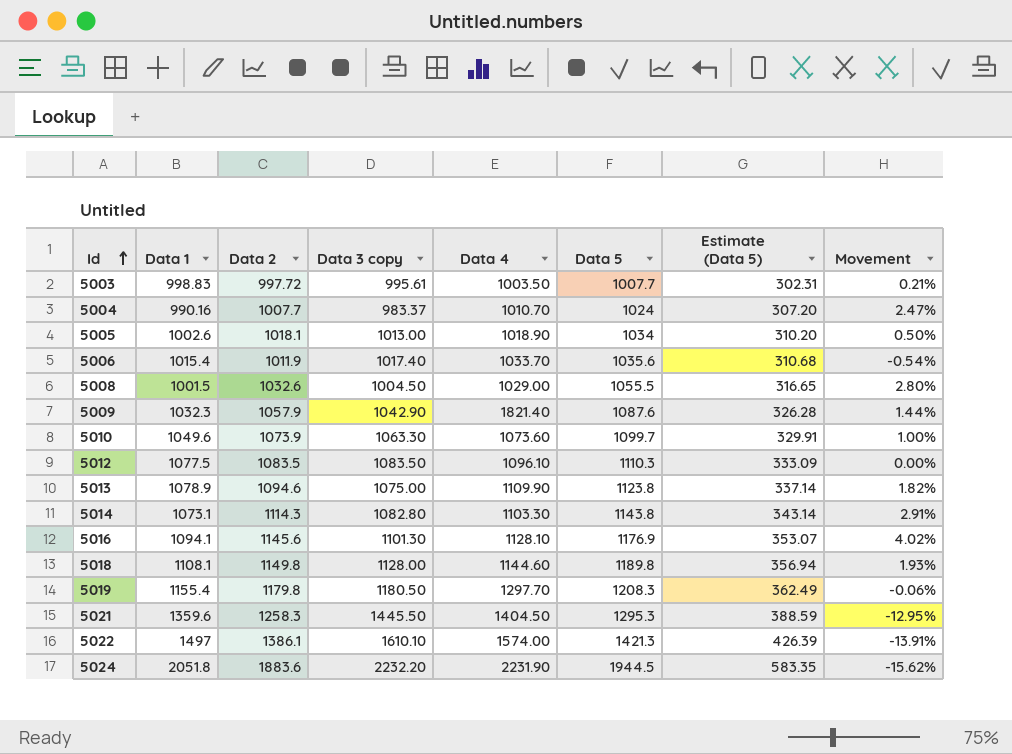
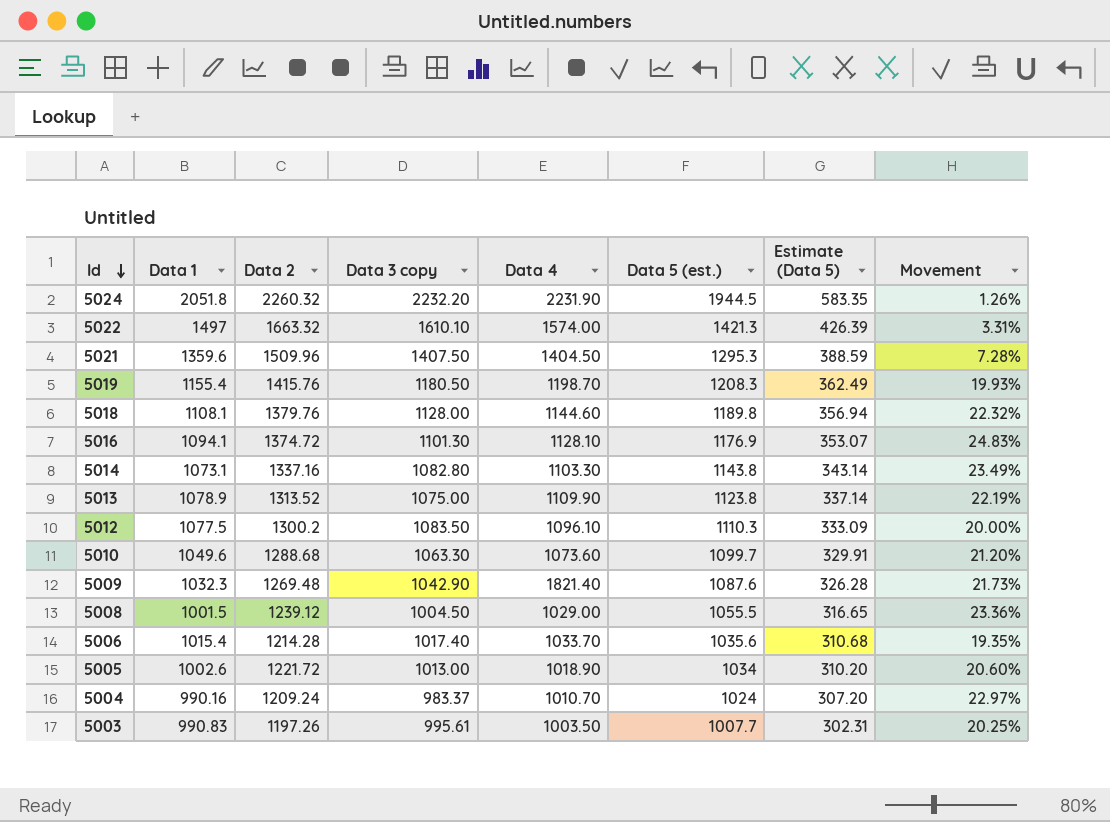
row order: Id ascending -> Id descending
column name: Data 5 -> Data 5 (est.)
5024 | Data 2: 1883.6 -> 2260.32
5024 | Movement: -15.62% -> 1.26%
5022 | Data 2: 1386.1 -> 1663.32
5022 | Movement: -13.91% -> 3.31%
5021 | Data 2: 1258.3 -> 1509.96
5021 | Data 3 copy: 1445.50 -> 1407.50
5021 | Movement: -12.95% -> 7.28%
5019 | Data 2: 1179.8 -> 1415.76
5019 | Data 4: 1297.70 -> 1198.70
5019 | Movement: -0.06% -> 19.93%
5018 | Data 2: 1149.8 -> 1379.76
5018 | Movement: 1.93% -> 22.32%
5016 | Data 2: 1145.6 -> 1374.72
5016 | Movement: 4.02% -> 24.83%
5014 | Data 2: 1114.3 -> 1337.16
5014 | Movement: 2.91% -> 23.49%
5013 | Data 2: 1094.6 -> 1313.52
5013 | Movement: 1.82% -> 22.19%
5012 | Data 2: 1083.5 -> 1300.2
5012 | Movement: 0.00% -> 20.00%
5010 | Data 2: 1073.9 -> 1288.68
5010 | Movement: 1.00% -> 21.20%
5009 | Data 2: 1057.9 -> 1269.48
5009 | Movement: 1.44% -> 21.73%
5008 | Data 2: 1032.6 -> 1239.12
5008 | Movement: 2.80% -> 23.36%
5006 | Data 2: 1011.9 -> 1214.28
5006 | Movement: -0.54% -> 19.35%
5005 | Data 2: 1018.1 -> 1221.72
5005 | Movement: 0.50% -> 20.60%
5004 | Data 2: 1007.7 -> 1209.24
5004 | Movement: 2.47% -> 22.97%
5003 | Data 1: 998.83 -> 990.83
5003 | Data 2: 997.72 -> 1197.26
5003 | Movement: 0.21% -> 20.25%

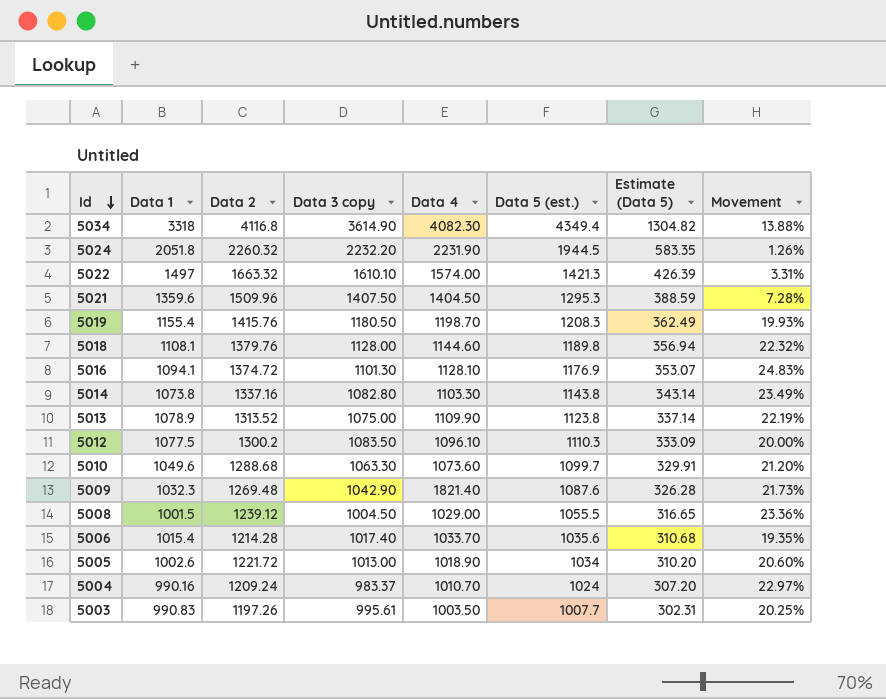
row 5034: none -> 3318 | 4116.8 | 3614.90 | 4082.30 | 4349.4 | 1304.82 | 13.88%
5014 | Data 1: 1073.1 -> 1073.8

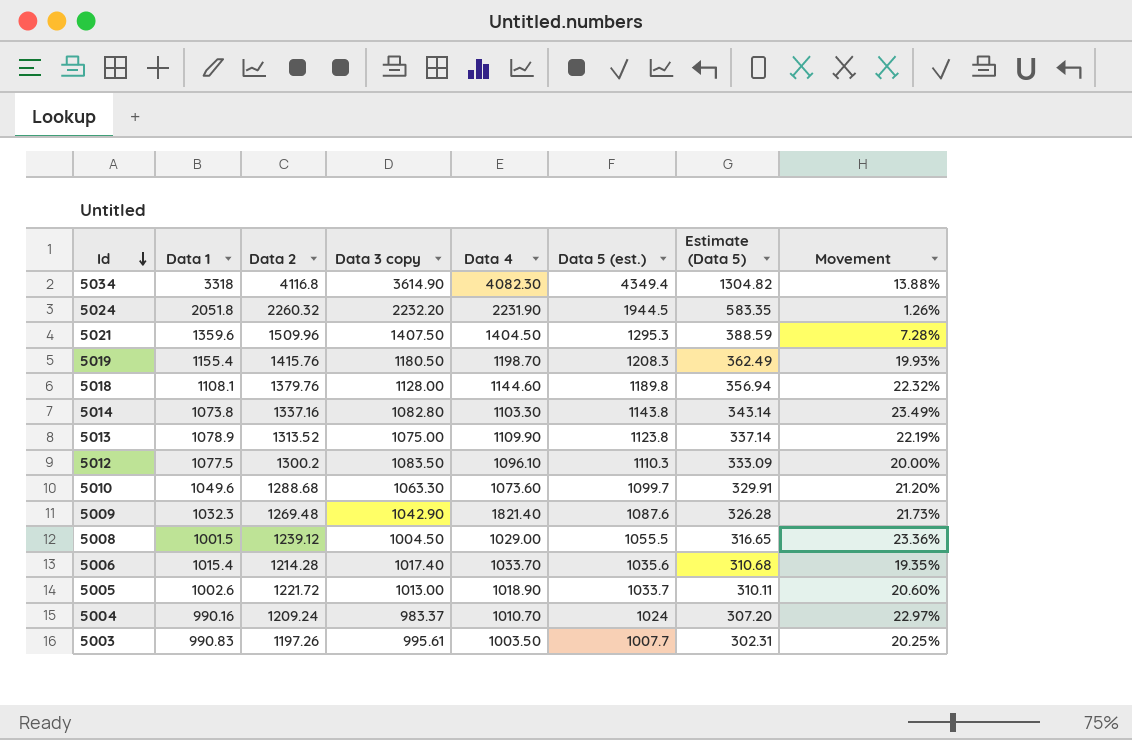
row 5022: 1497 | 1663.32 | 1610.10 | 1574.00 | 1421.3 | 426.39 | 3.31% -> none
row 5016: 1094.1 | 1374.72 | 1101.30 | 1128.10 | 1176.9 | 353.07 | 24.83% -> none
5005 | Data 5 (est.): 1034 -> 1033.7
5005 | Estimate (Data 5): 310.20 -> 310.11

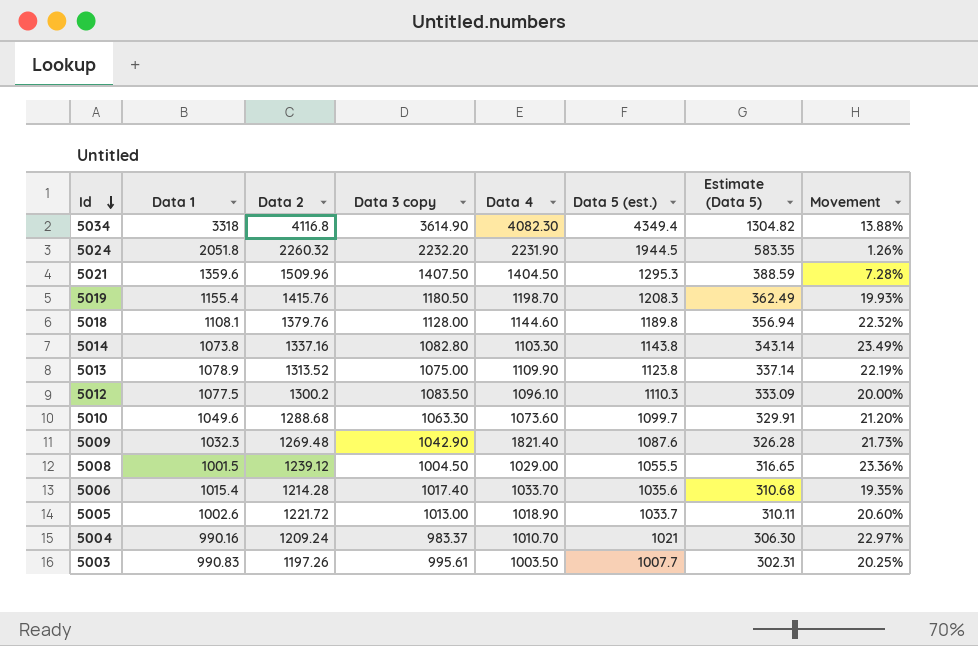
5004 | Data 5 (est.): 1024 -> 1021
5004 | Estimate (Data 5): 307.20 -> 306.30

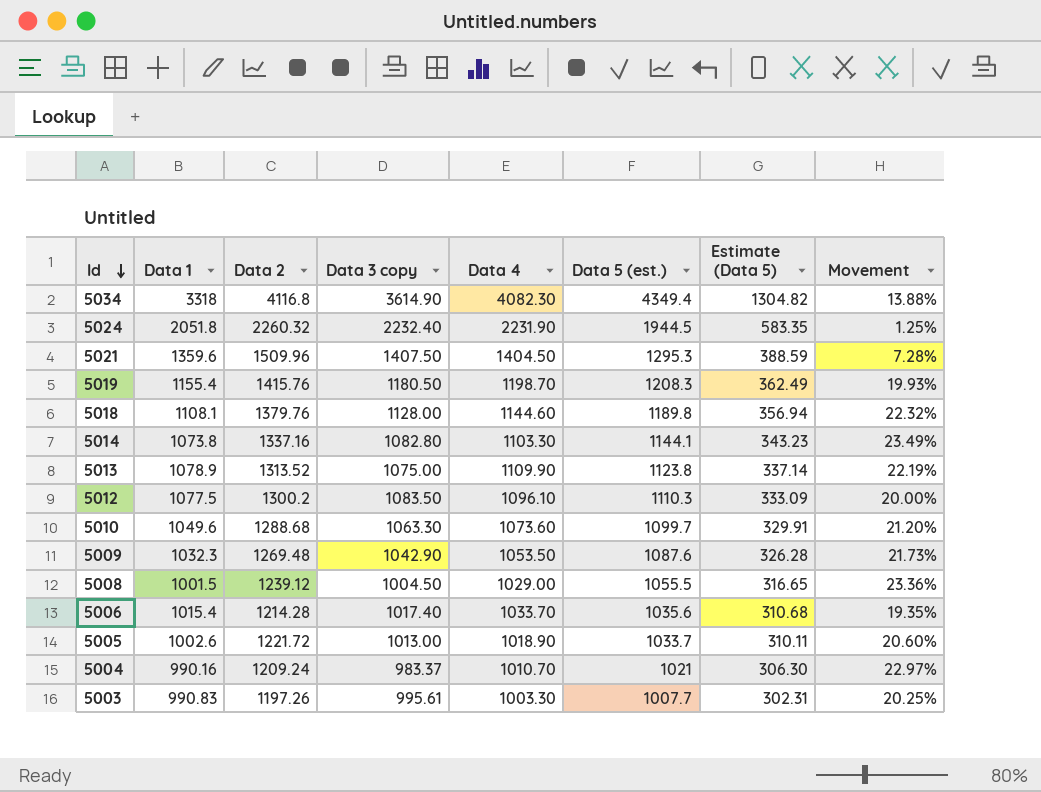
5024 | Data 3 copy: 2232.20 -> 2232.40
5024 | Movement: 1.26% -> 1.25%
5014 | Data 5 (est.): 1143.8 -> 1144.1
5014 | Estimate (Data 5): 343.14 -> 343.23
5009 | Data 4: 1821.40 -> 1053.50
5003 | Data 4: 1003.50 -> 1003.30

